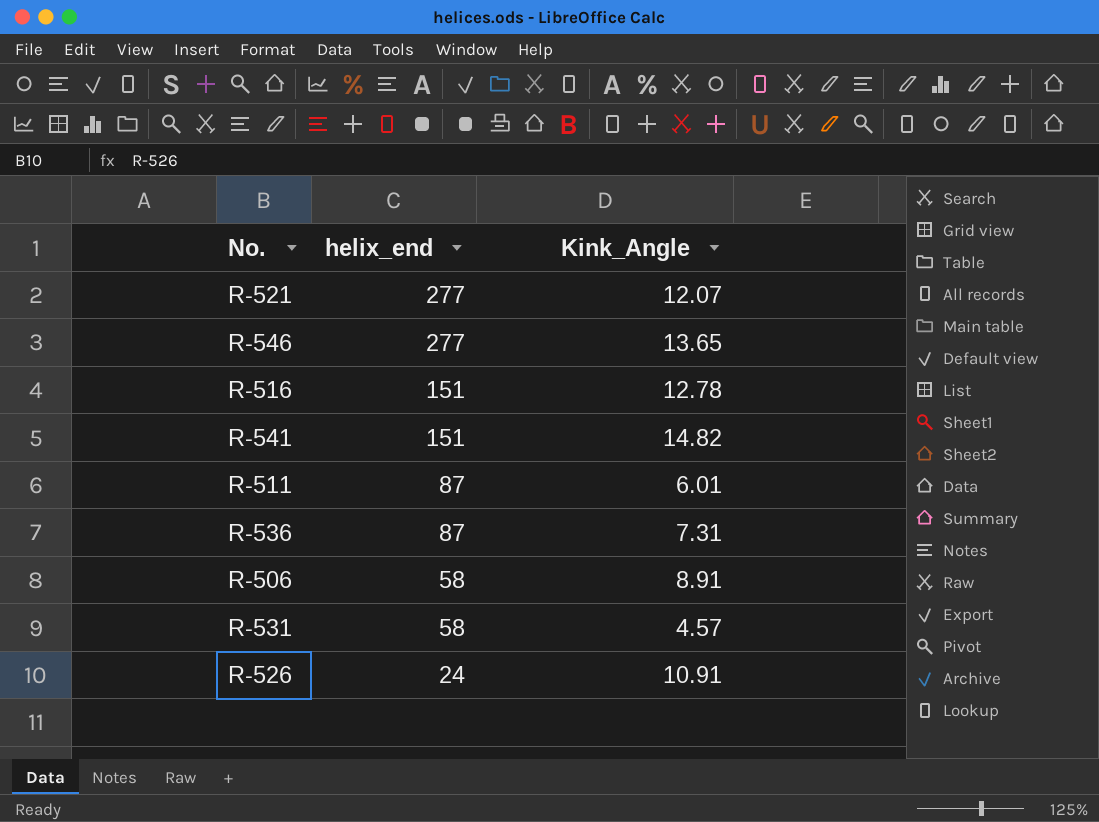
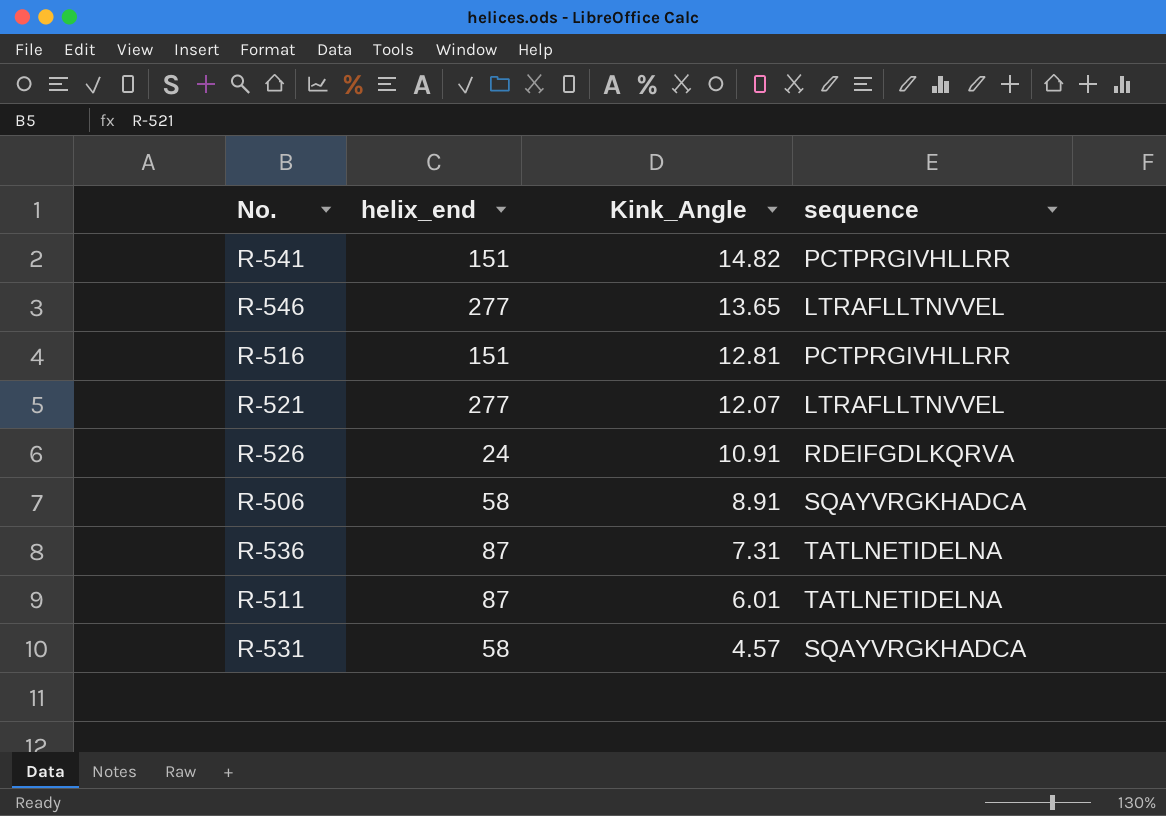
row order: helix_end descending -> Kink_Angle descending
column sequence | position: none -> 4
R-516 | Kink_Angle: 12.78 -> 12.81

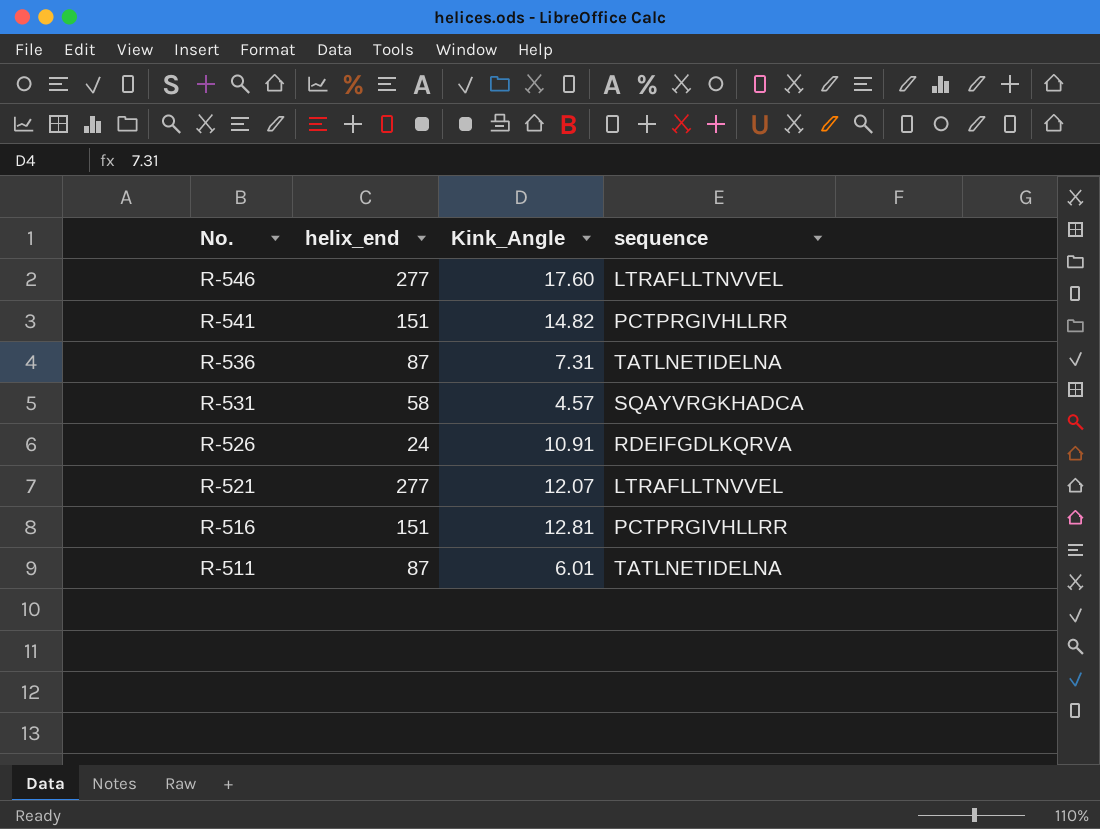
row order: Kink_Angle descending -> No. descending
row R-506: 58 | 8.91 | SQAYVRGKHADCA -> none
R-546 | Kink_Angle: 13.65 -> 17.60

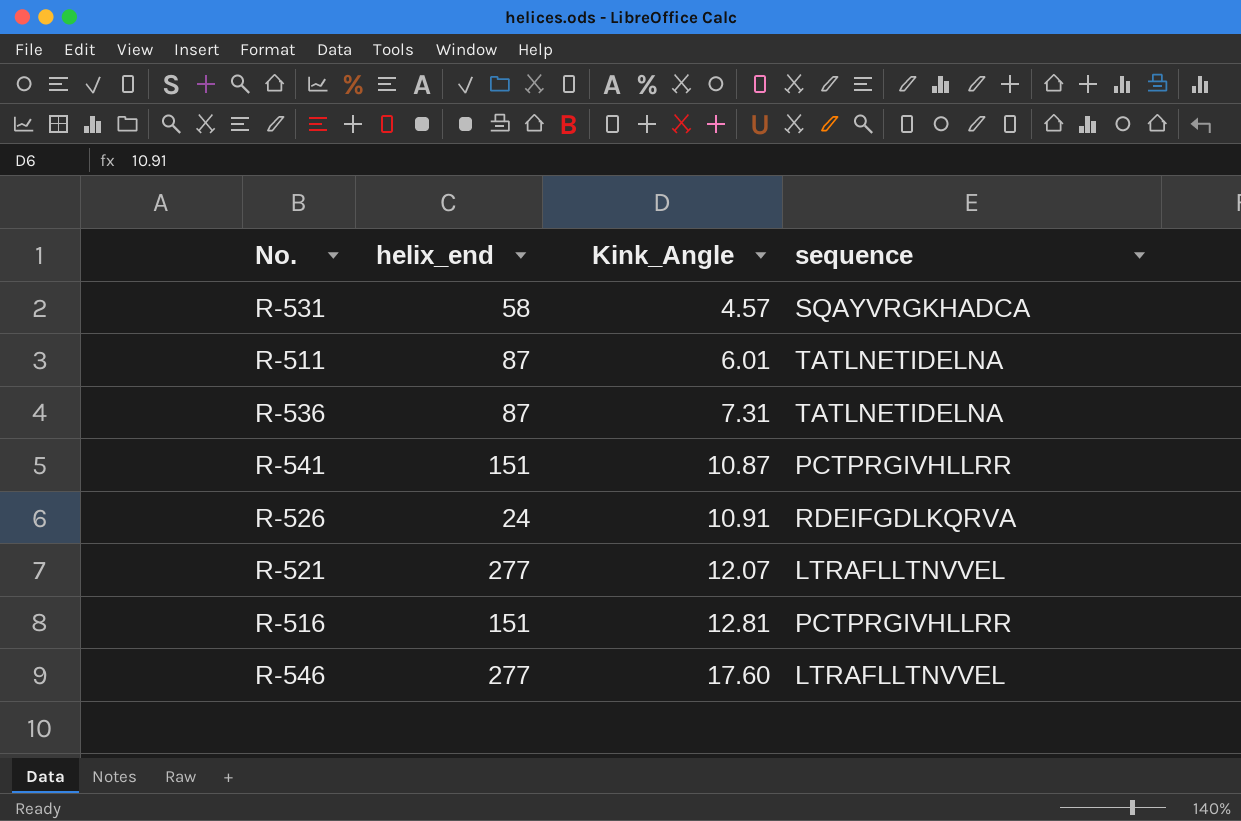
row order: No. descending -> Kink_Angle ascending
R-541 | Kink_Angle: 14.82 -> 10.87

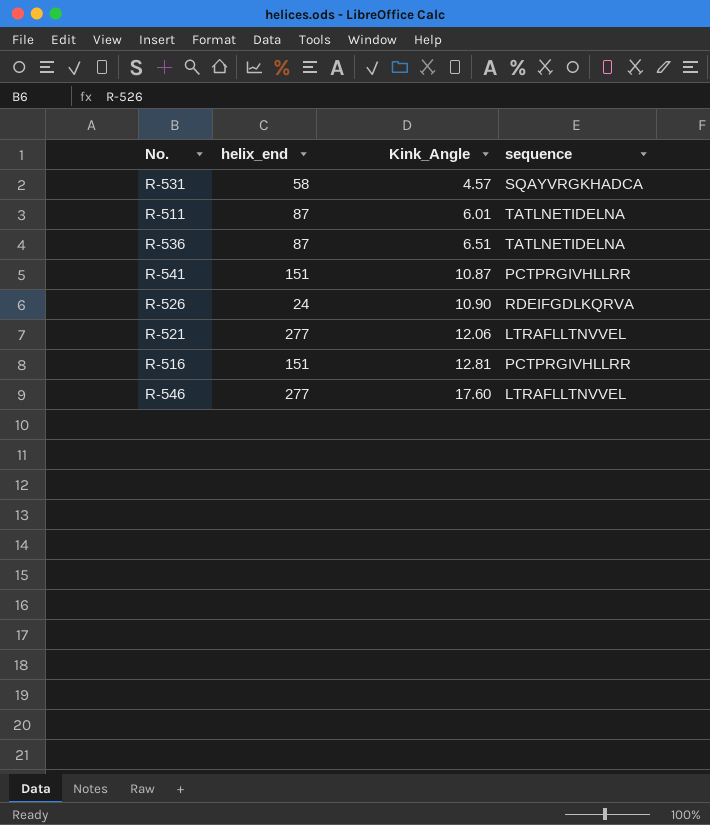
R-536 | Kink_Angle: 7.31 -> 6.51
R-526 | Kink_Angle: 10.91 -> 10.90
R-521 | Kink_Angle: 12.07 -> 12.06

